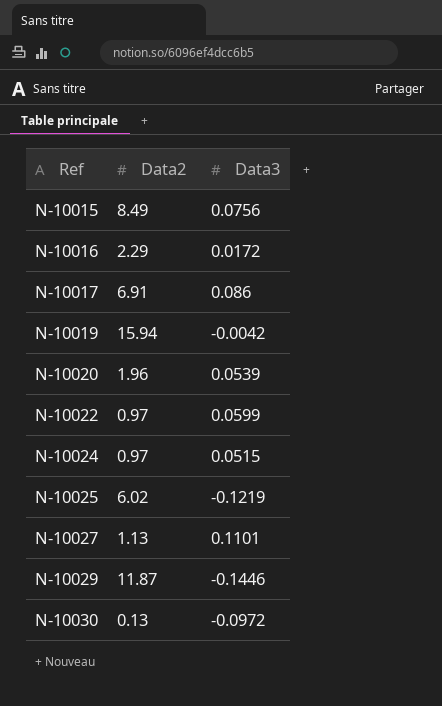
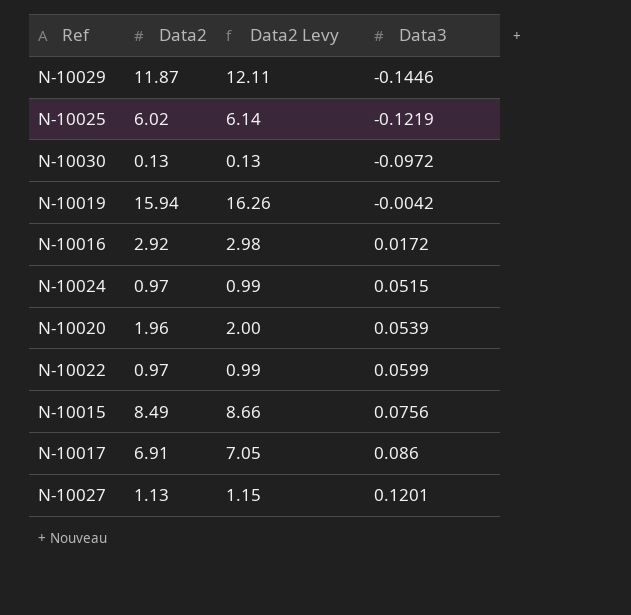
row order: Ref ascending -> Data3 ascending
column Data2 Levy | formula: none -> [Data2] * 1.02
N-10016 | Data2: 2.29 -> 2.92
N-10027 | Data3: 0.1101 -> 0.1201

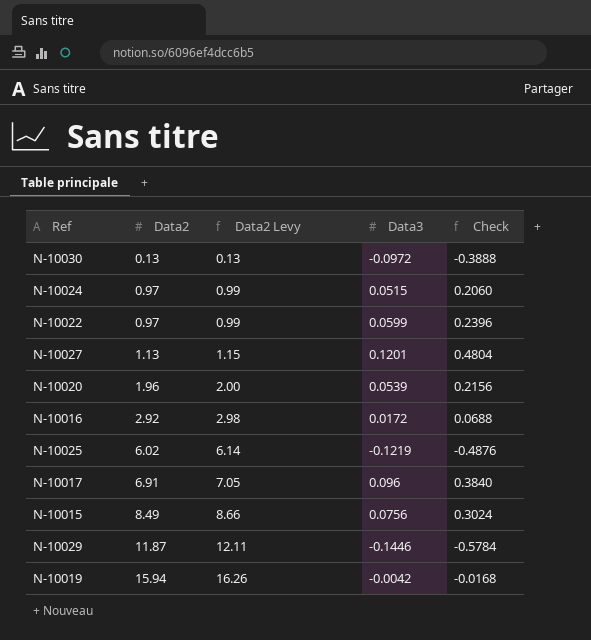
row order: Data3 ascending -> Data2 ascending
column Check | formula: none -> [Data3] * 4
N-10017 | Data3: 0.086 -> 0.096

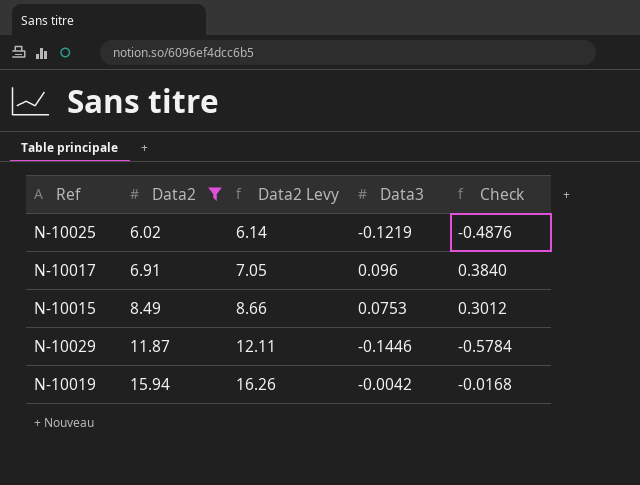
filter: none -> Data2 >= 6.02
N-10015 | Data3: 0.0756 -> 0.0753
N-10015 | Check: 0.3024 -> 0.3012

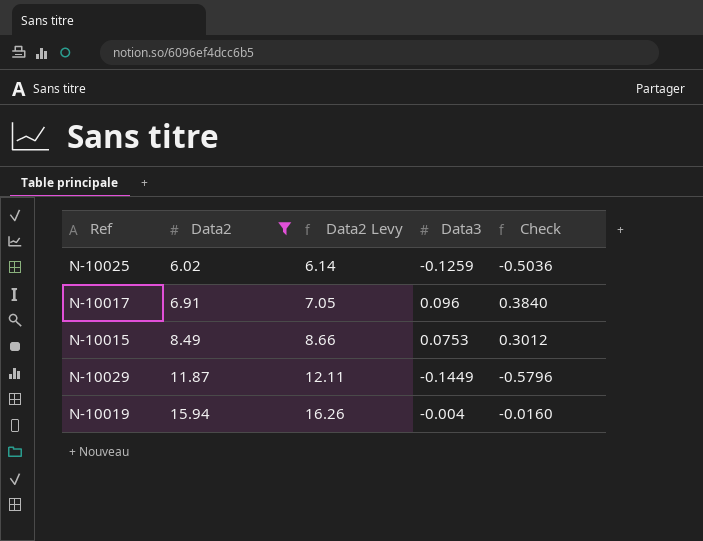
N-10025 | Data3: -0.1219 -> -0.1259
N-10025 | Check: -0.4876 -> -0.5036
N-10029 | Data3: -0.1446 -> -0.1449
N-10029 | Check: -0.5784 -> -0.5796
N-10019 | Data3: -0.0042 -> -0.004
N-10019 | Check: -0.0168 -> -0.0160

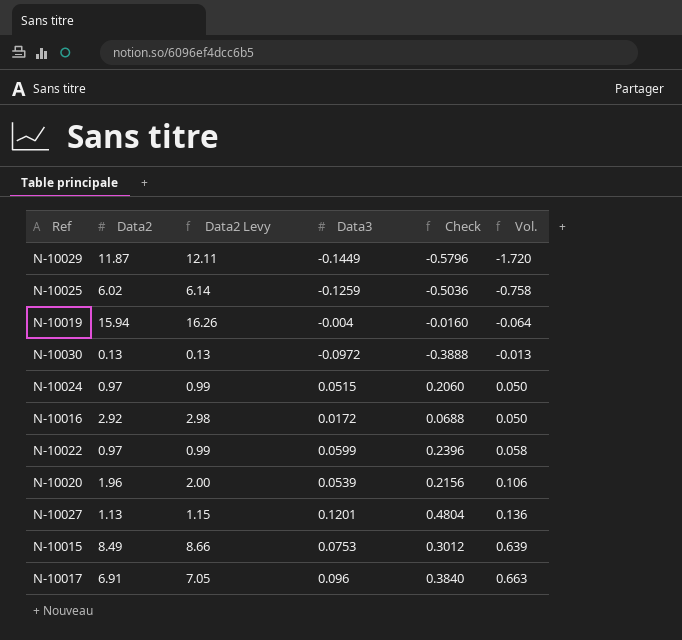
filter: Data2 >= 6.02 -> none
row order: Data2 ascending -> Vol. ascending
column Vol. | formula: none -> [Data2] * [Data3]

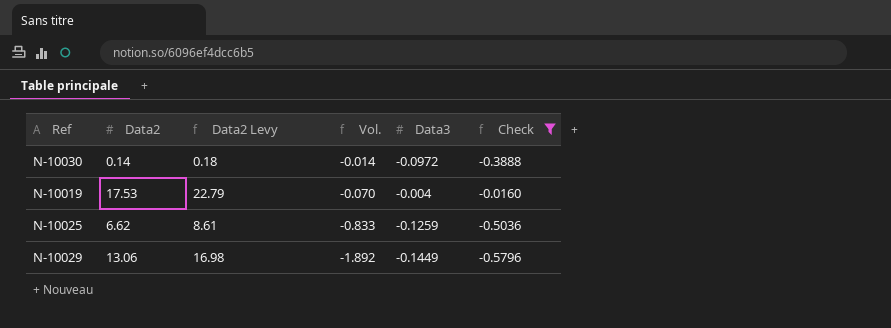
filter: none -> Check <= -0.0160
row order: Vol. ascending -> Vol. descending
column Data2 Levy | formula: [Data2] * 1.02 -> [Data2] * 1.3
column Vol. | position: 6 -> 4
N-10030 | Data2: 0.13 -> 0.14
N-10030 | Vol.: -0.013 -> -0.014
N-10019 | Data2: 15.94 -> 17.53
N-10019 | Vol.: -0.064 -> -0.070
N-10025 | Data2: 6.02 -> 6.62
N-10025 | Vol.: -0.758 -> -0.833
N-10029 | Data2: 11.87 -> 13.06
N-10029 | Vol.: -1.720 -> -1.892

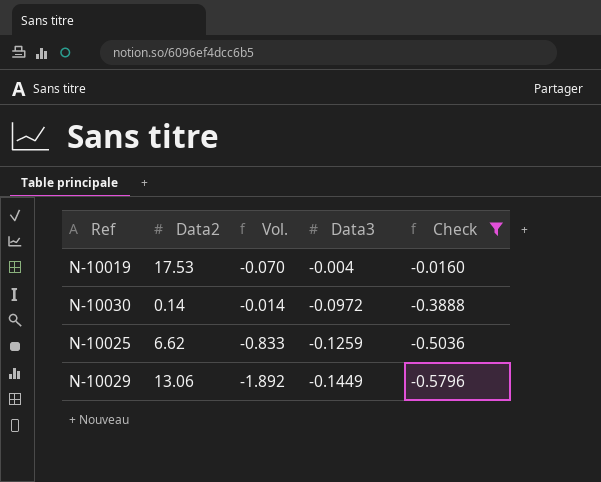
row order: Vol. descending -> Data3 descending
column Data2 Levy | formula: [Data2] * 1.3 -> none

